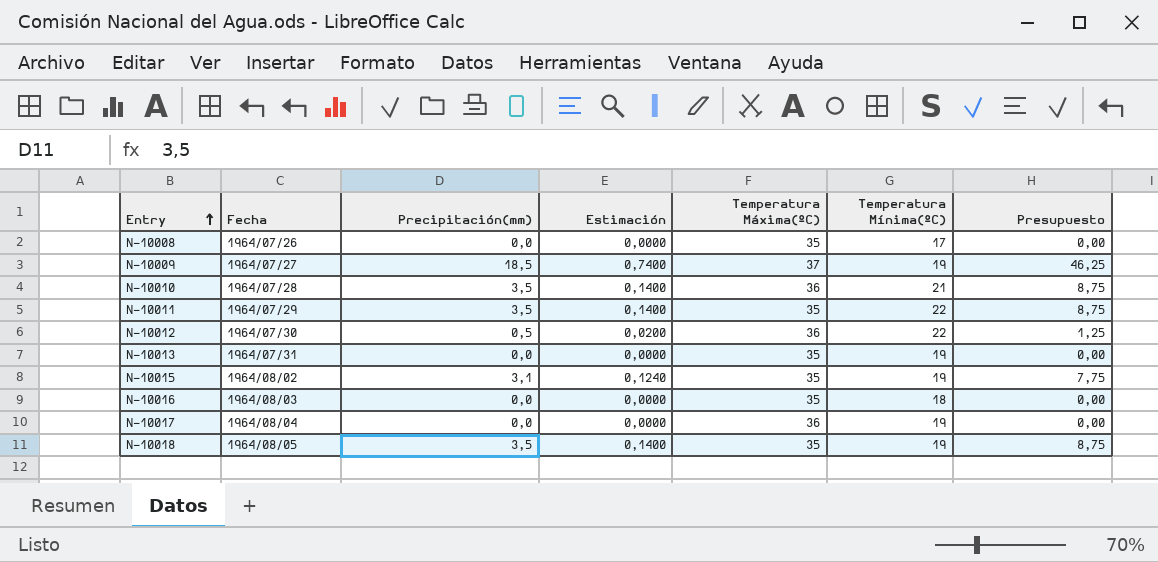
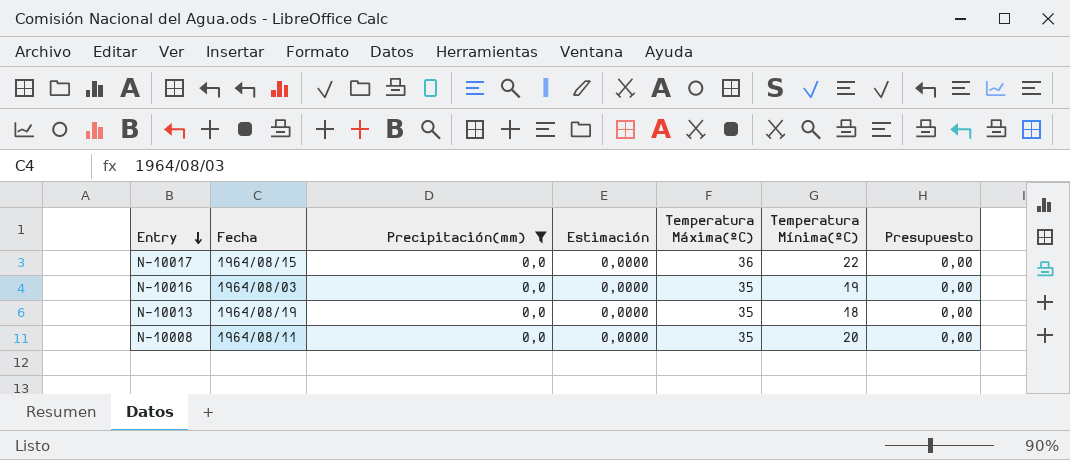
filter: none -> Precipitación(mm) = 0,0
row order: Entry ascending -> Entry descending
N-10017 | Fecha: 1964/08/04 -> 1964/08/15
N-10017 | Temperatura Mínima(ºC): 19 -> 22
N-10016 | Temperatura Mínima(ºC): 18 -> 19
N-10013 | Fecha: 1964/07/31 -> 1964/08/19
N-10013 | Temperatura Mínima(ºC): 19 -> 18
N-10008 | Fecha: 1964/07/26 -> 1964/08/11
N-10008 | Temperatura Mínima(ºC): 17 -> 20

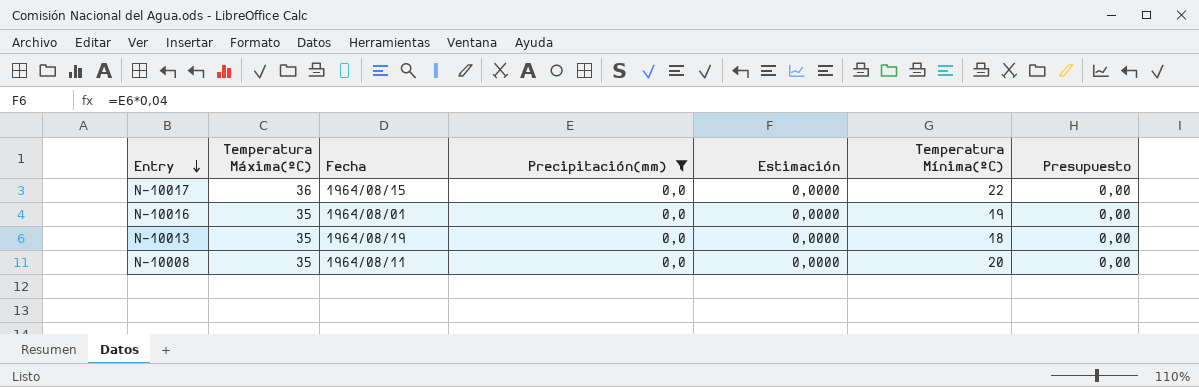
column Temperatura Máxima(ºC) | position: 5 -> 2
N-10016 | Fecha: 1964/08/03 -> 1964/08/01

